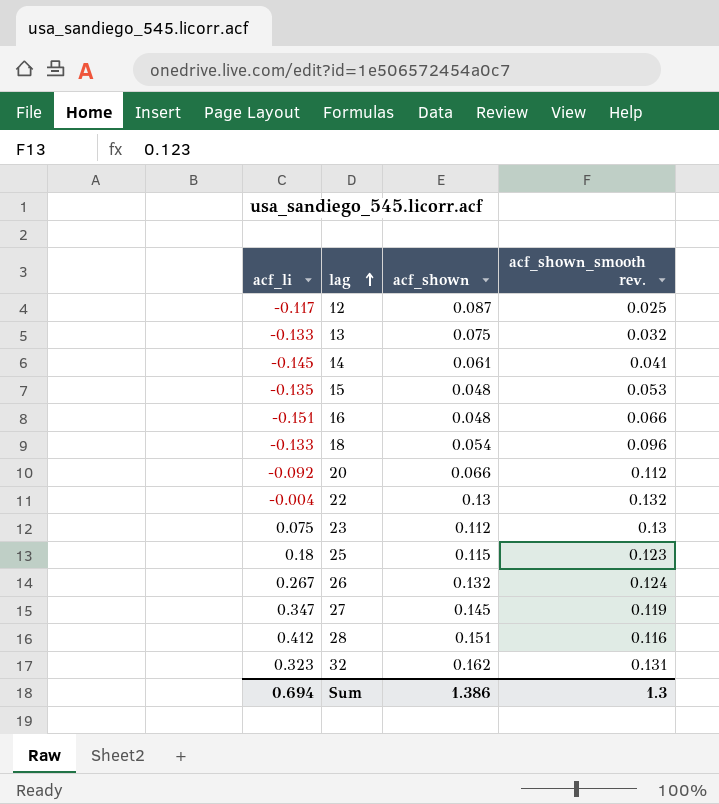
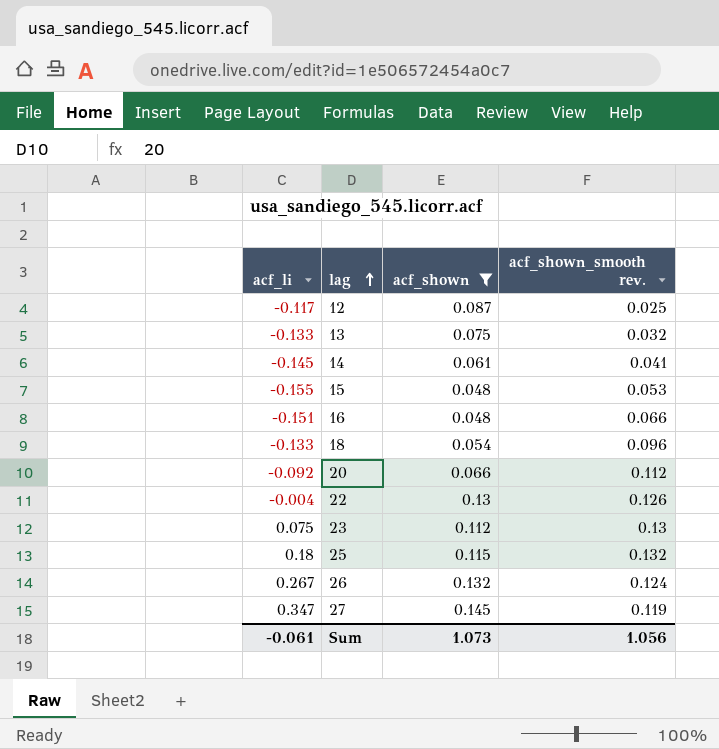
filter: none -> acf_shown <= 0.145
15 | acf_li: -0.135 -> -0.155
22 | acf_shown_smooth rev.: 0.132 -> 0.126
25 | acf_shown_smooth rev.: 0.123 -> 0.132
Sum | acf_li: 0.694 -> -0.061
Sum | acf_shown: 1.386 -> 1.073
Sum | acf_shown_smooth rev.: 1.3 -> 1.056

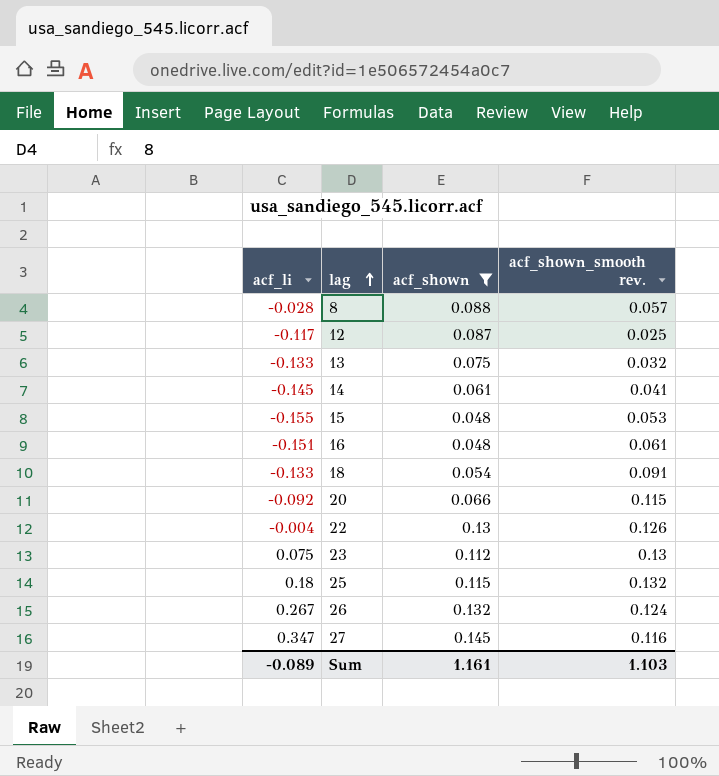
row 8: none -> -0.028 | 0.088 | 0.057
16 | acf_shown_smooth rev.: 0.066 -> 0.061
18 | acf_shown_smooth rev.: 0.096 -> 0.091
20 | acf_shown_smooth rev.: 0.112 -> 0.115
27 | acf_shown_smooth rev.: 0.119 -> 0.116
Sum | acf_li: -0.061 -> -0.089
Sum | acf_shown: 1.073 -> 1.161
Sum | acf_shown_smooth rev.: 1.056 -> 1.103

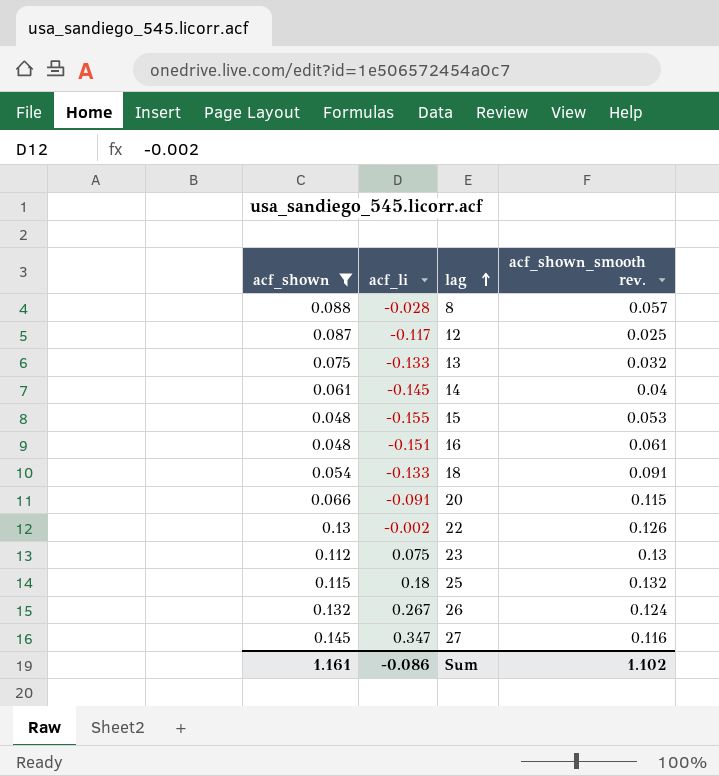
column acf_shown | position: 3 -> 1
14 | acf_shown_smooth rev.: 0.041 -> 0.04
20 | acf_li: -0.092 -> -0.091
22 | acf_li: -0.004 -> -0.002
Sum | acf_li: -0.089 -> -0.086
Sum | acf_shown_smooth rev.: 1.103 -> 1.102

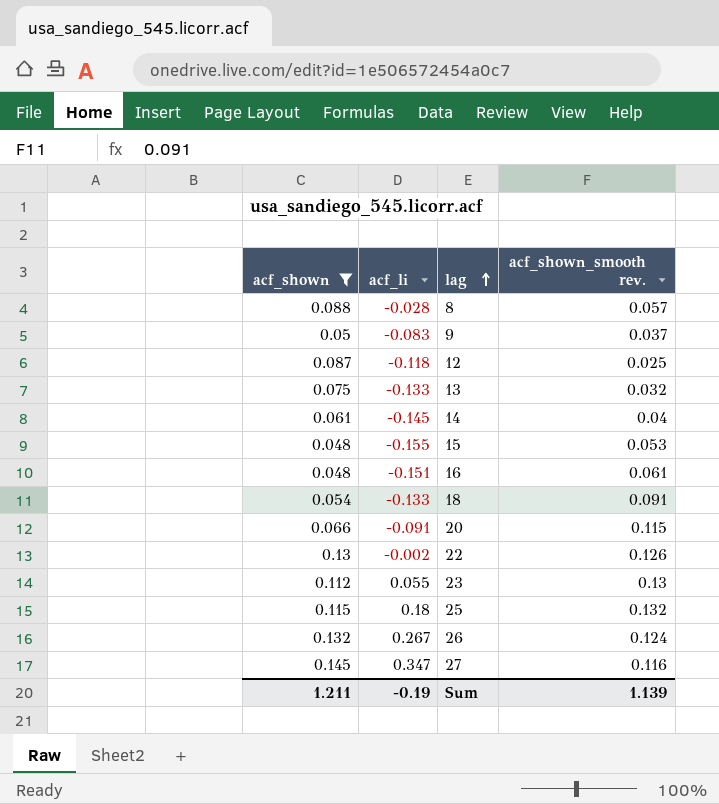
row 9: none -> 0.05 | -0.083 | 0.037
12 | acf_li: -0.117 -> -0.118
23 | acf_li: 0.075 -> 0.055
Sum | acf_shown: 1.161 -> 1.211
Sum | acf_li: -0.086 -> -0.19
Sum | acf_shown_smooth rev.: 1.102 -> 1.139

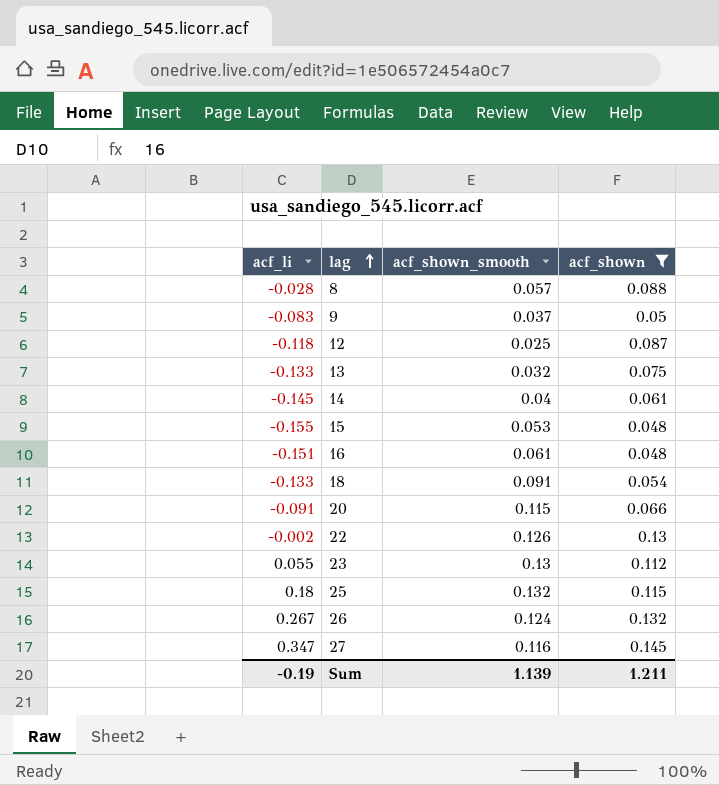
column name: acf_shown_smooth rev. -> acf_shown_smooth
column acf_shown | position: 1 -> 4

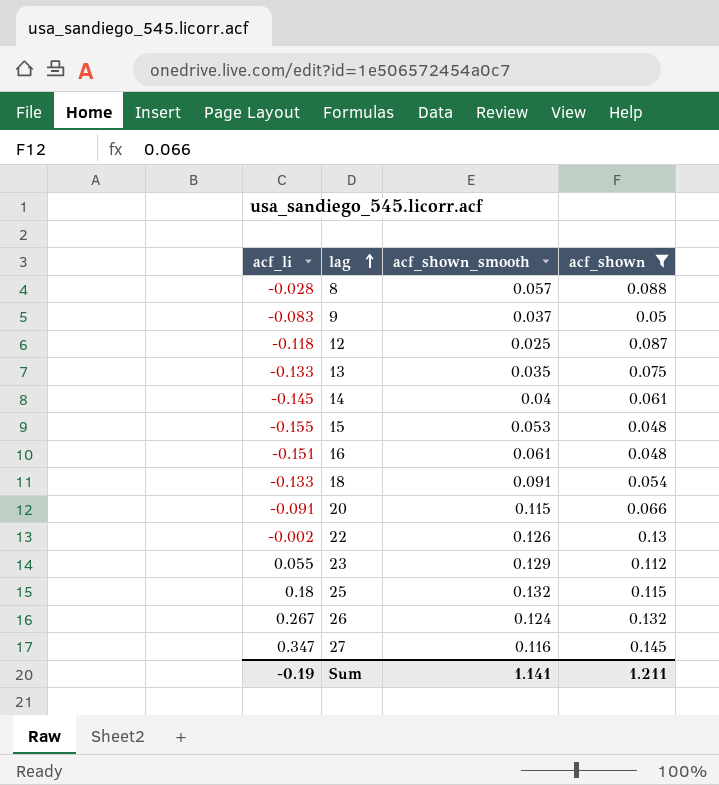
13 | acf_shown_smooth: 0.032 -> 0.035
23 | acf_shown_smooth: 0.13 -> 0.129
Sum | acf_shown_smooth: 1.139 -> 1.141

